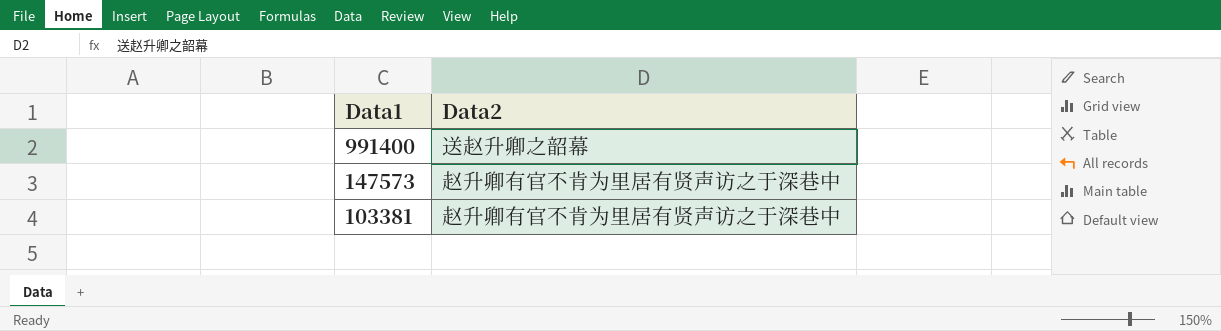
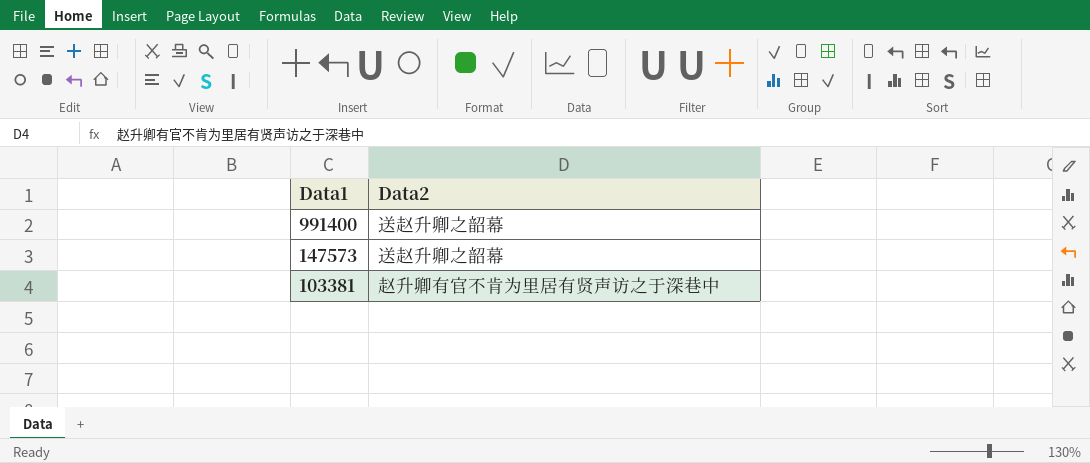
147573 | Data2: 赵升卿有官不肯为里居有贤声访之于深巷中 -> 送赵升卿之韶幕

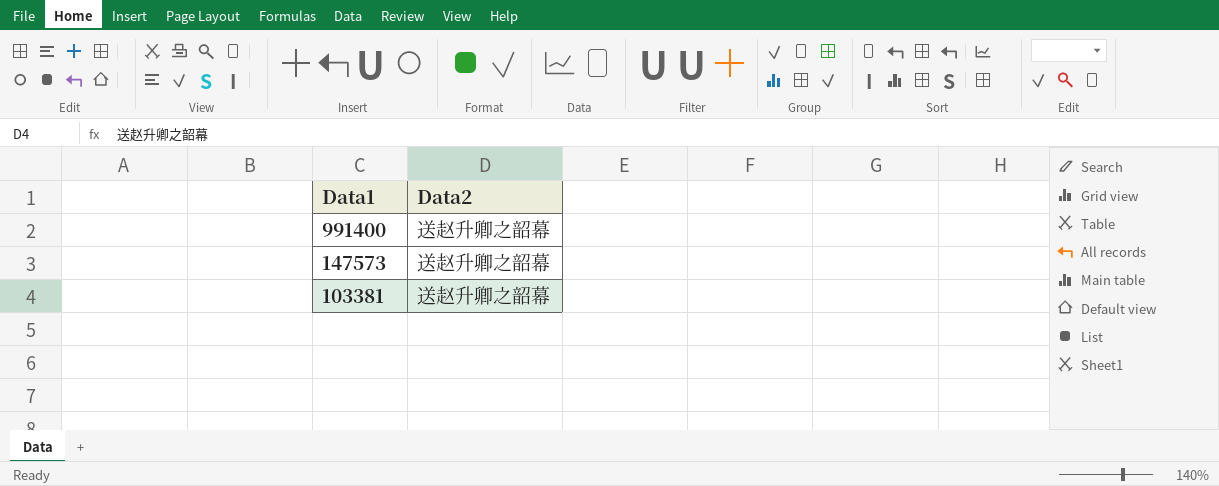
103381 | Data2: 赵升卿有官不肯为里居有贤声访之于深巷中 -> 送赵升卿之韶幕

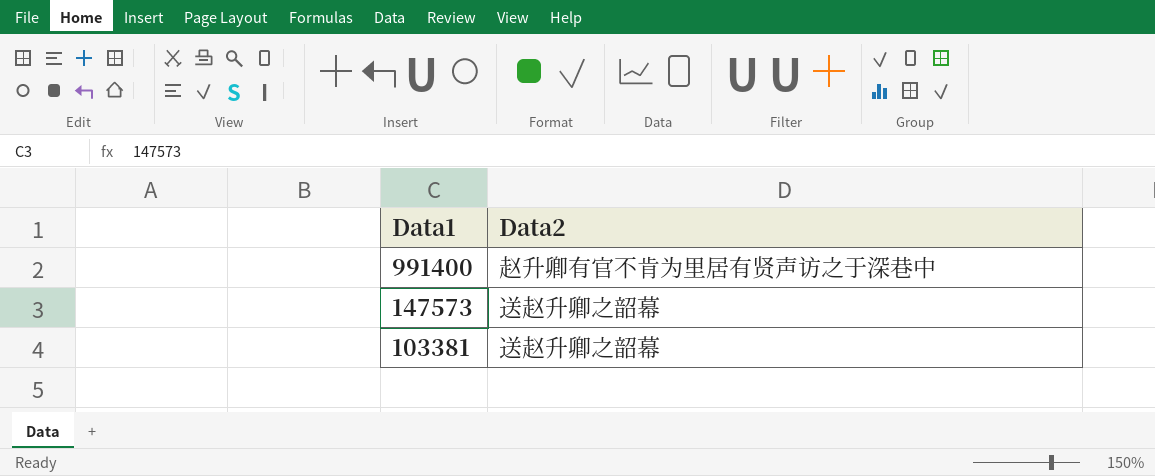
991400 | Data2: 送赵升卿之韶幕 -> 赵升卿有官不肯为里居有贤声访之于深巷中

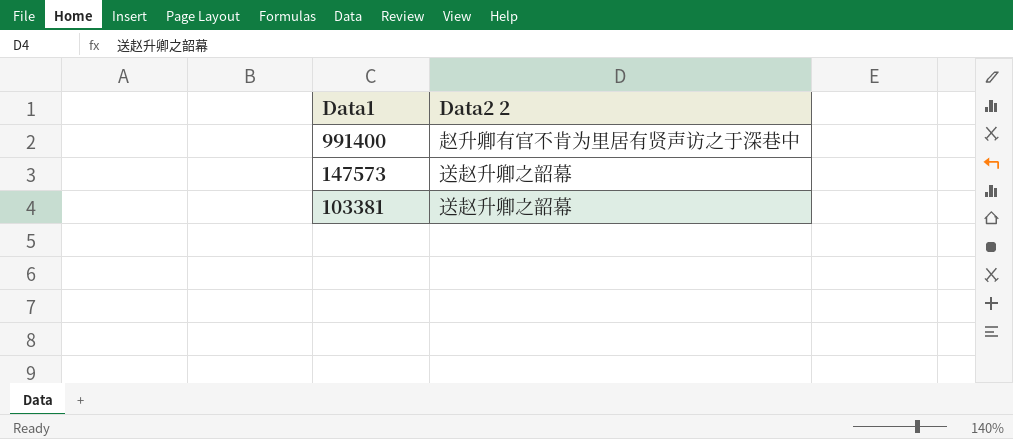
column name: Data2 -> Data2 2

